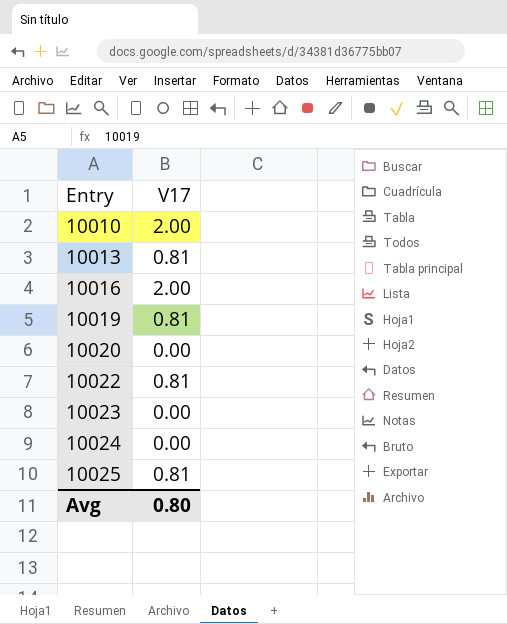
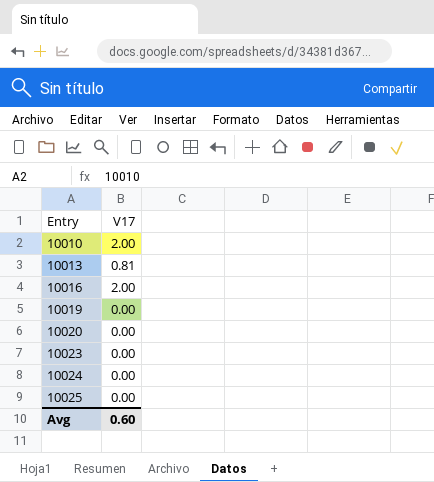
row 10022: 0.81 -> none
10019 | V17: 0.81 -> 0.00
10025 | V17: 0.81 -> 0.00
Avg | V17: 0.80 -> 0.60

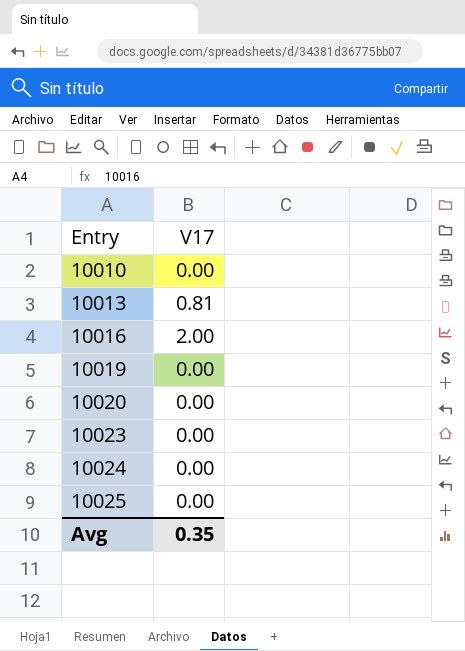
10010 | V17: 2.00 -> 0.00
Avg | V17: 0.60 -> 0.35

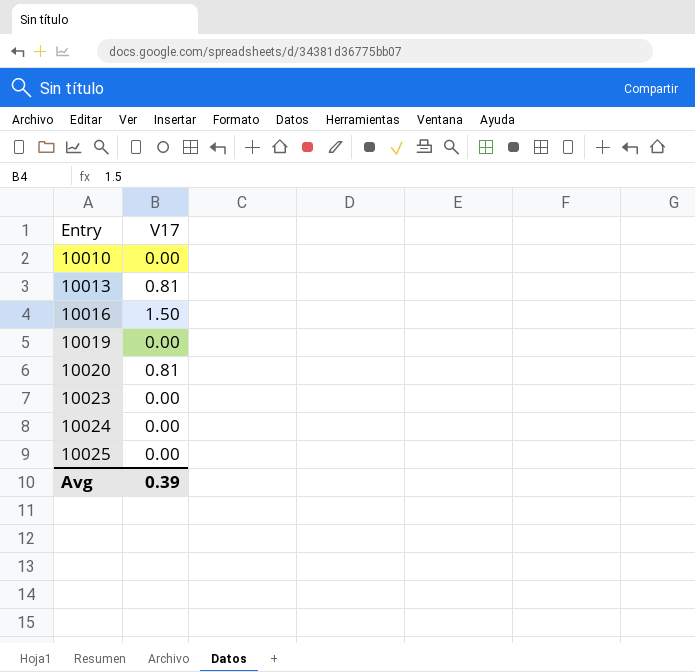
10016 | V17: 2.00 -> 1.50
10020 | V17: 0.00 -> 0.81
Avg | V17: 0.35 -> 0.39

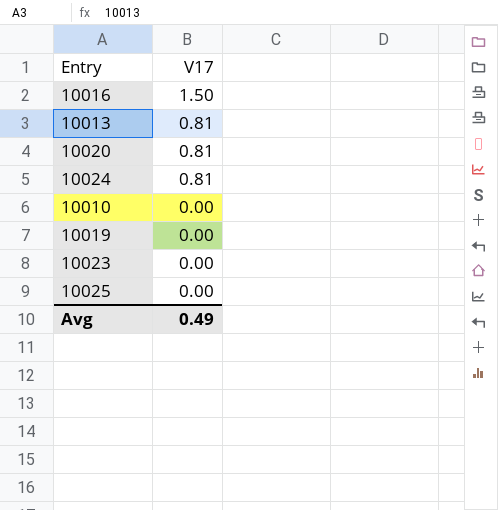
row order: Entry ascending -> V17 descending
10024 | V17: 0.00 -> 0.81
Avg | V17: 0.39 -> 0.49

